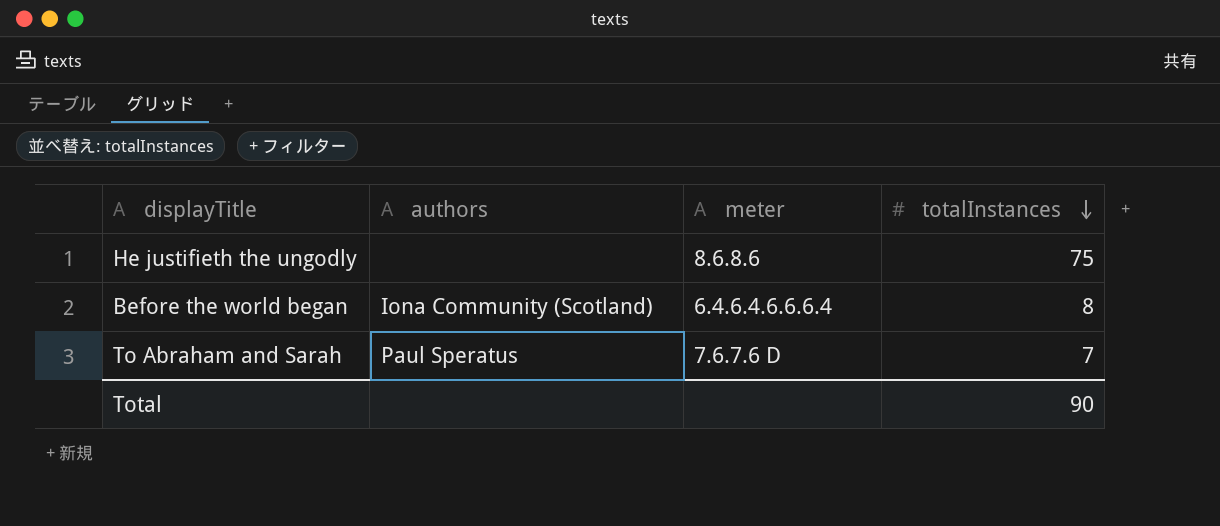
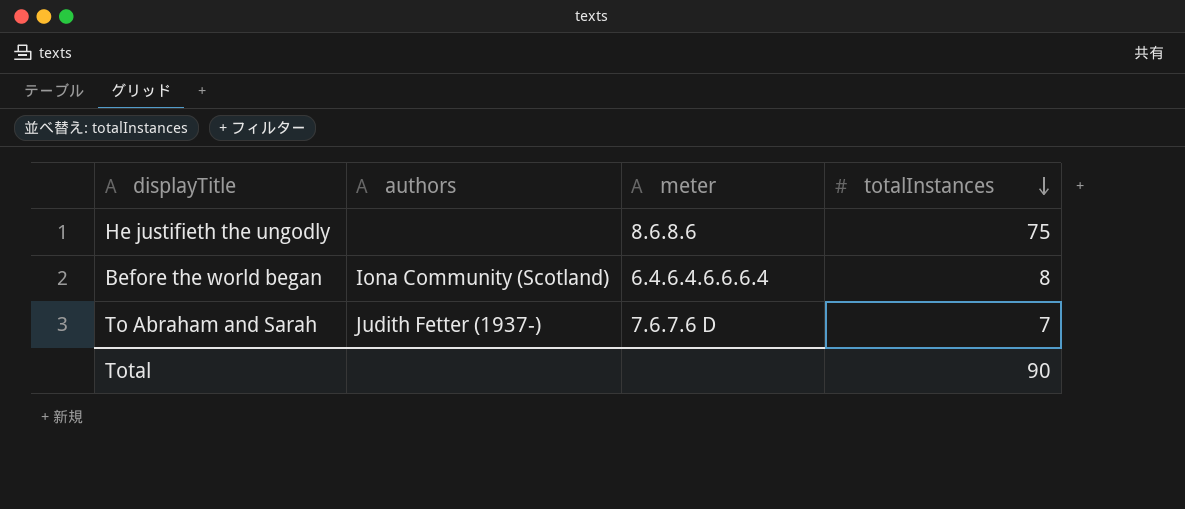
To Abraham and Sarah | authors: Paul Speratus -> Judith Fetter (1937-)

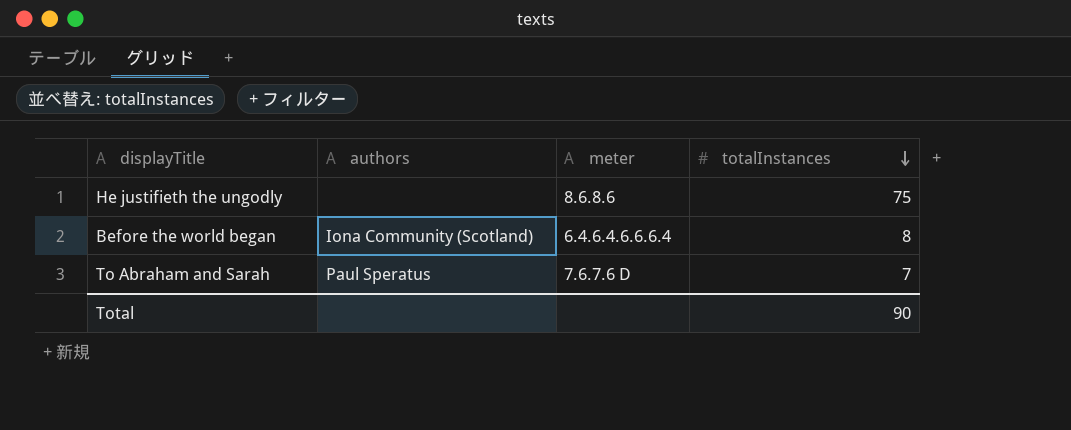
To Abraham and Sarah | authors: Judith Fetter (1937-) -> Paul Speratus

